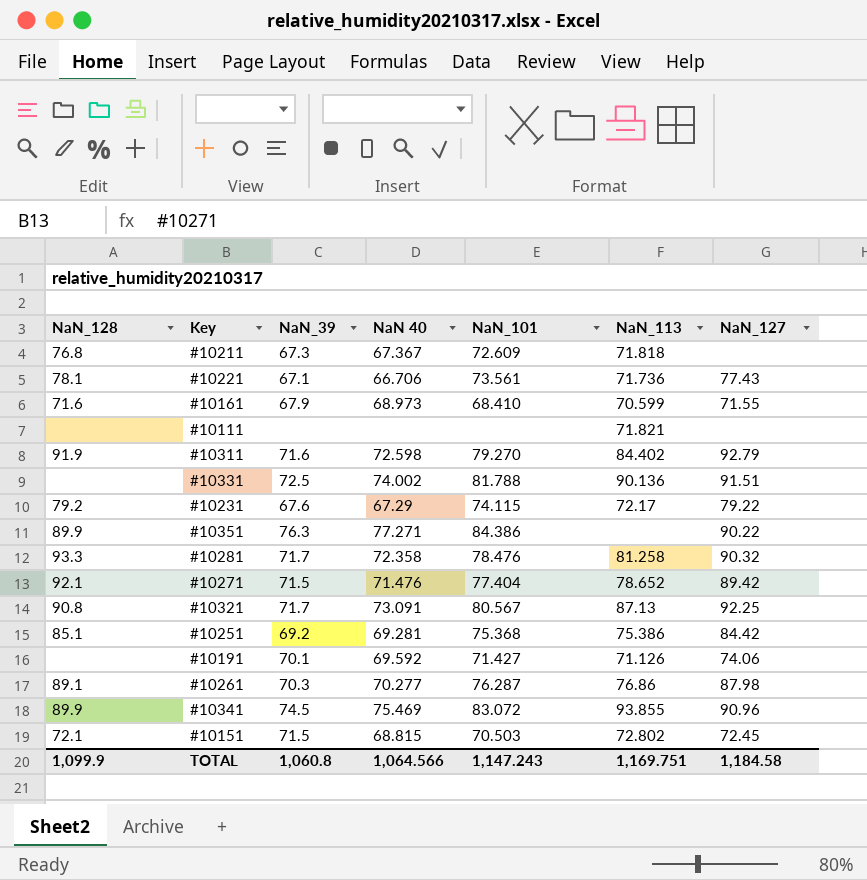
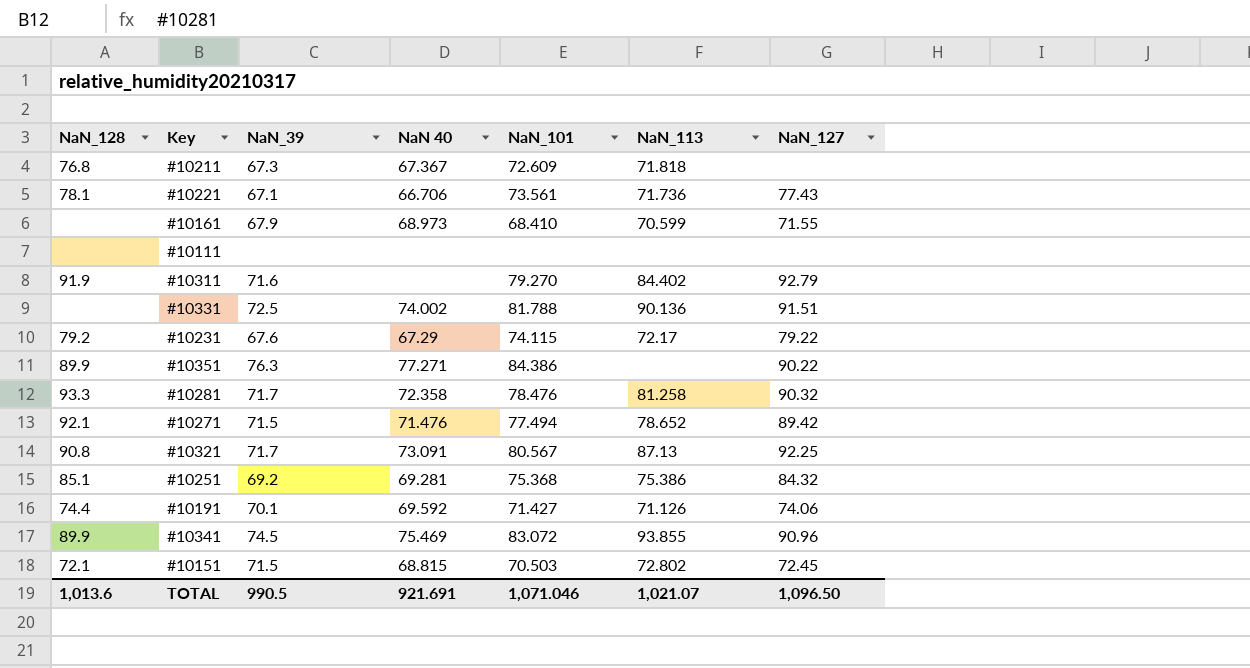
row #10261: 89.1 | 70.3 | 70.277 | 76.287 | 76.86 | 87.98 -> none
#10161 | NaN_128: 71.6 -> none
#10111 | NaN_113: 71.821 -> none
#10311 | NaN 40: 72.598 -> none
#10271 | NaN_101: 77.404 -> 77.494
#10251 | NaN_127: 84.42 -> 84.32
#10191 | NaN_128: none -> 74.4
TOTAL | NaN_128: 1,099.9 -> 1,013.6
TOTAL | NaN_39: 1,060.8 -> 990.5
TOTAL | NaN 40: 1,064.566 -> 921.691
TOTAL | NaN_101: 1,147.243 -> 1,071.046
TOTAL | NaN_113: 1,169.751 -> 1,021.07
TOTAL | NaN_127: 1,184.58 -> 1,096.50

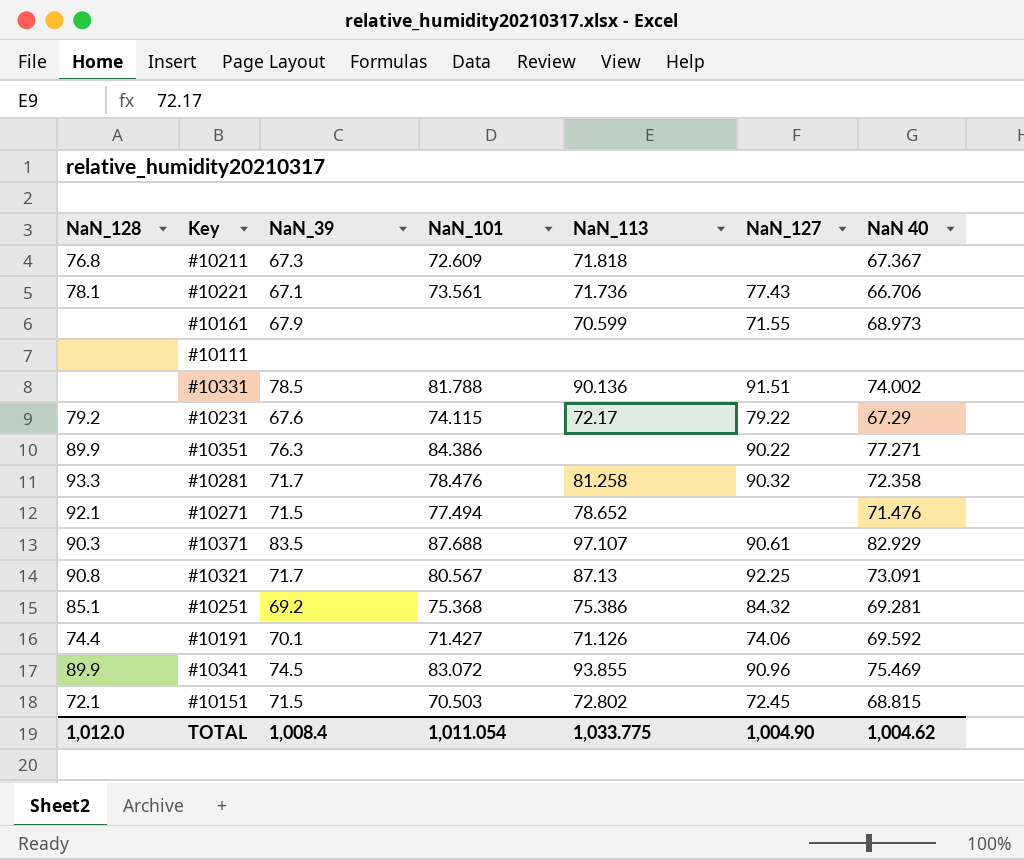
column NaN 40 | position: 4 -> 7
row #10311: 91.9 | 71.6 | none | 79.270 | 84.402 | 92.79 -> none
#10161 | NaN_101: 68.410 -> none
#10331 | NaN_39: 72.5 -> 78.5
#10271 | NaN_127: 89.42 -> none
row #10371: none -> 90.3 | 83.5 | 87.688 | 97.107 | 90.61 | 82.929
TOTAL | NaN_128: 1,013.6 -> 1,012.0
TOTAL | NaN_39: 990.5 -> 1,008.4
TOTAL | NaN_101: 1,071.046 -> 1,011.054
TOTAL | NaN_113: 1,021.07 -> 1,033.775
TOTAL | NaN_127: 1,096.50 -> 1,004.90
TOTAL | NaN 40: 921.691 -> 1,004.62

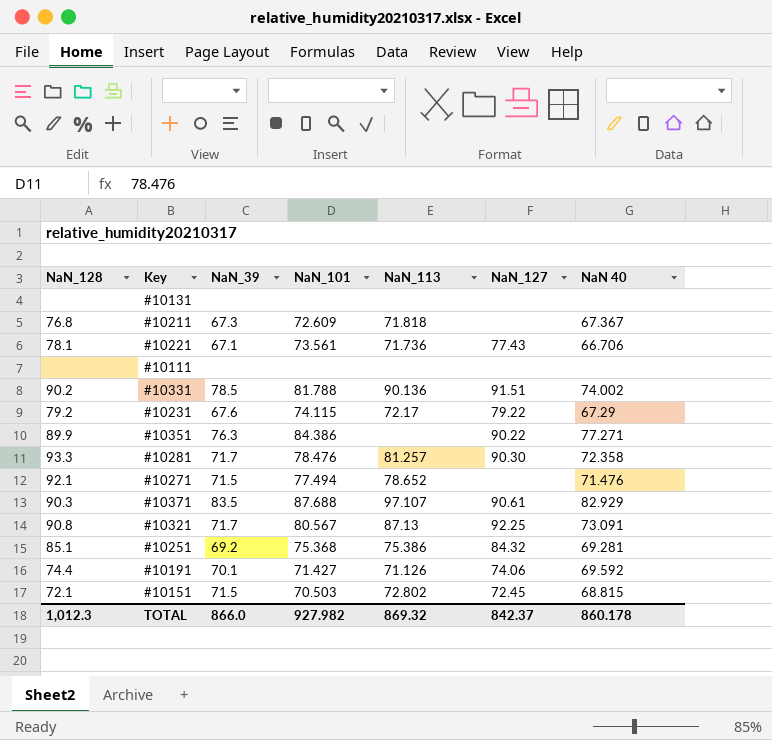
row #10161: none | 67.9 | none | 70.599 | 71.55 | 68.973 -> none
row #10341: 89.9 | 74.5 | 83.072 | 93.855 | 90.96 | 75.469 -> none
row #10131: none -> none | none | none | none | none | none
#10331 | NaN_128: none -> 90.2
#10281 | NaN_113: 81.258 -> 81.257
#10281 | NaN_127: 90.32 -> 90.30
TOTAL | NaN_128: 1,012.0 -> 1,012.3
TOTAL | NaN_39: 1,008.4 -> 866.0
TOTAL | NaN_101: 1,011.054 -> 927.982
TOTAL | NaN_113: 1,033.775 -> 869.32
TOTAL | NaN_127: 1,004.90 -> 842.37
TOTAL | NaN 40: 1,004.62 -> 860.178

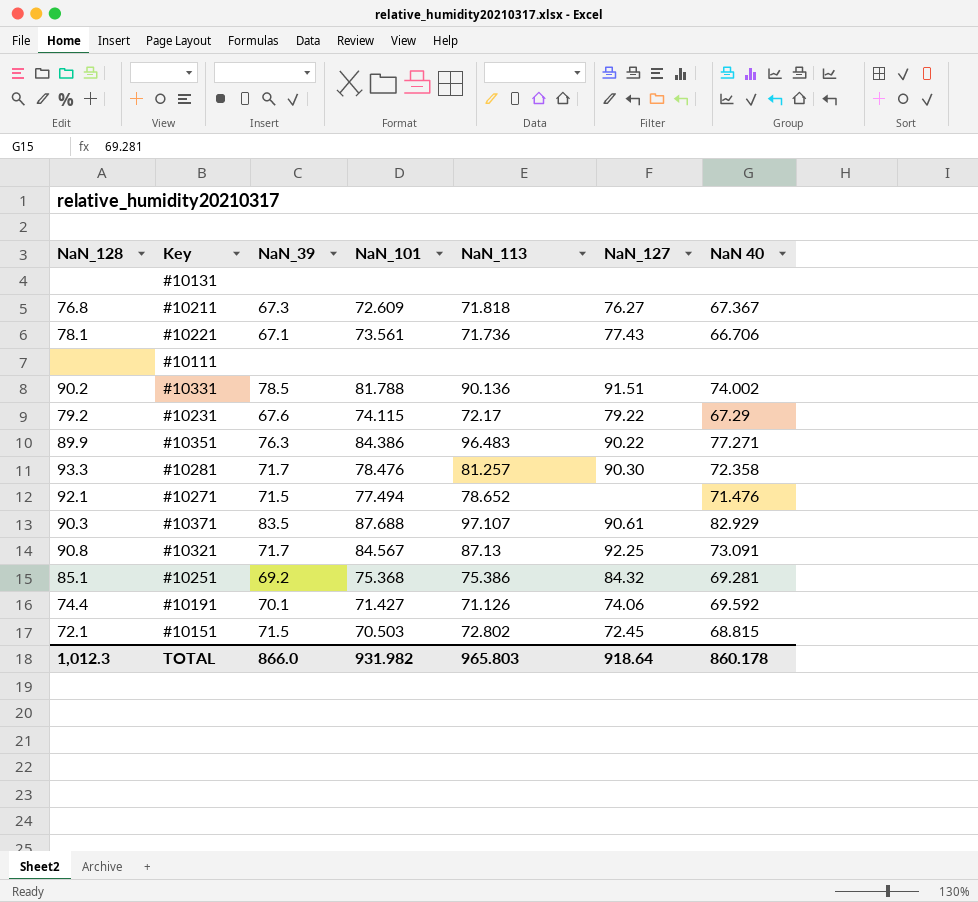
#10211 | NaN_127: none -> 76.27
#10351 | NaN_113: none -> 96.483
#10321 | NaN_101: 80.567 -> 84.567
TOTAL | NaN_101: 927.982 -> 931.982
TOTAL | NaN_113: 869.32 -> 965.803
TOTAL | NaN_127: 842.37 -> 918.64

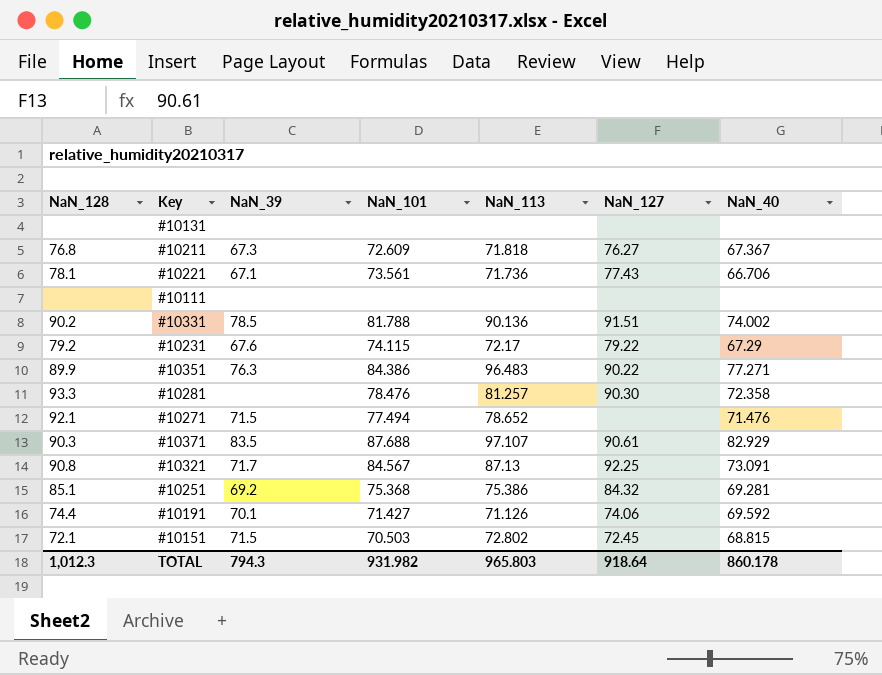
column name: NaN 40 -> NaN_40
#10281 | NaN_39: 71.7 -> none
TOTAL | NaN_39: 866.0 -> 794.3

